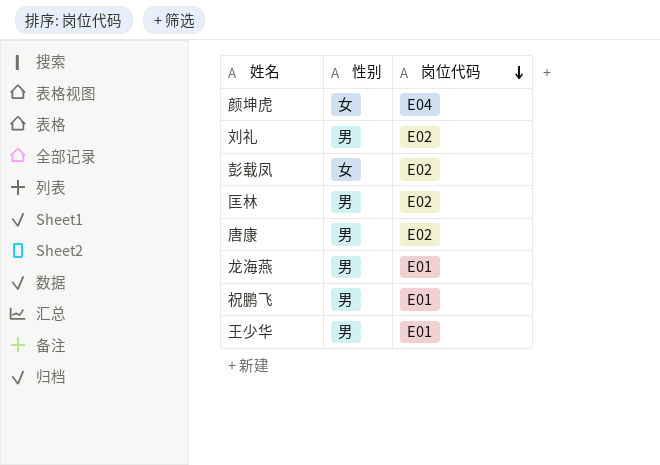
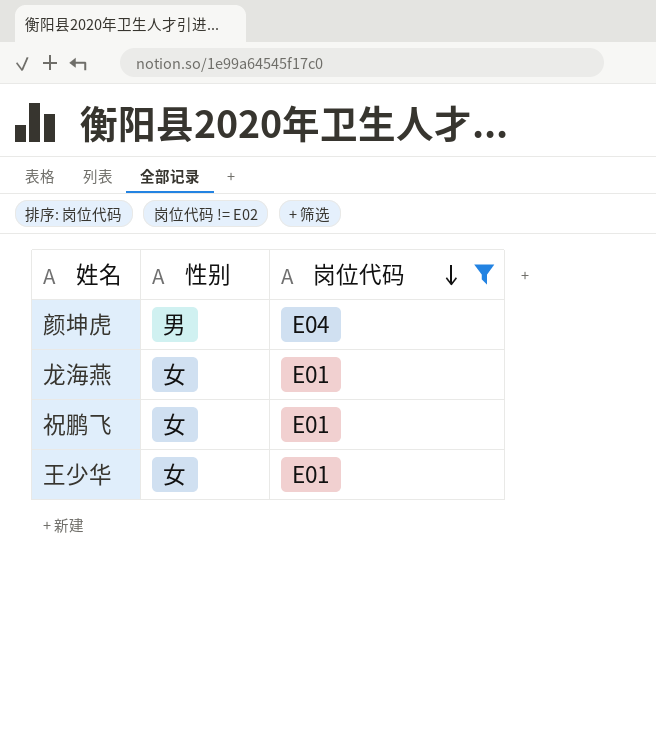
filter: none -> 岗位代码 != E02
颜坤虎 | 性别: 女 -> 男
龙海燕 | 性别: 男 -> 女
祝鹏飞 | 性别: 男 -> 女
王少华 | 性别: 男 -> 女

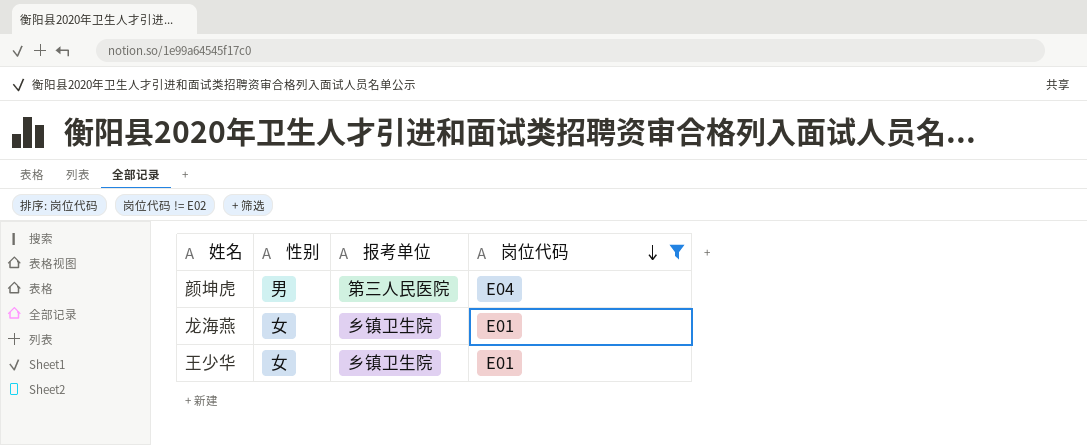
column 报考单位 | position: none -> 3
row 祝鹏飞: 女 | E01 -> none

